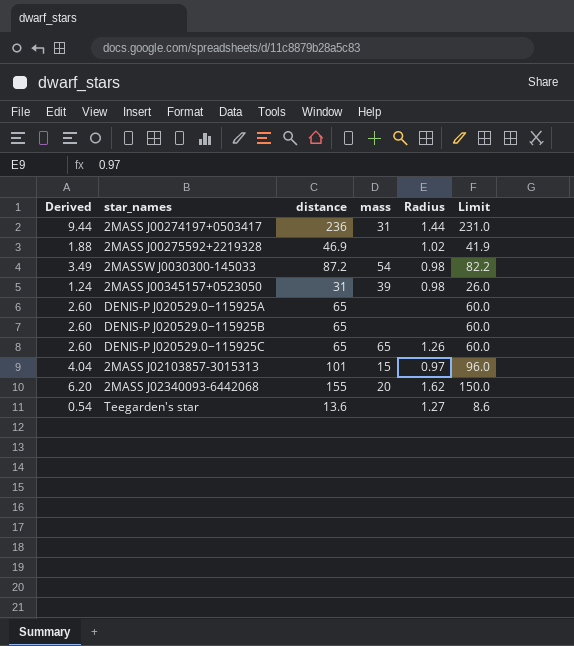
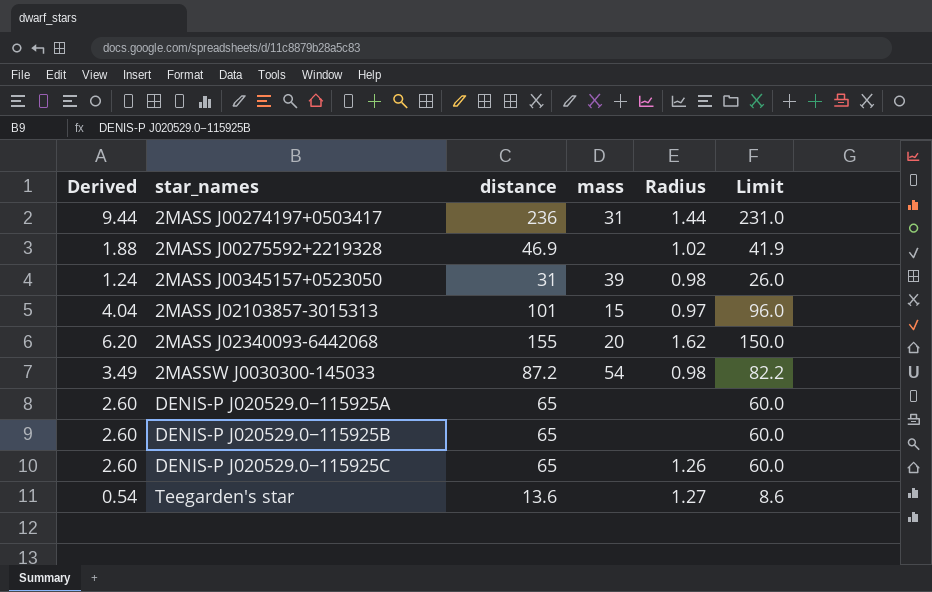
row order: none -> star_names ascending
DENIS-P J020529.0−115925C | mass: 65 -> none

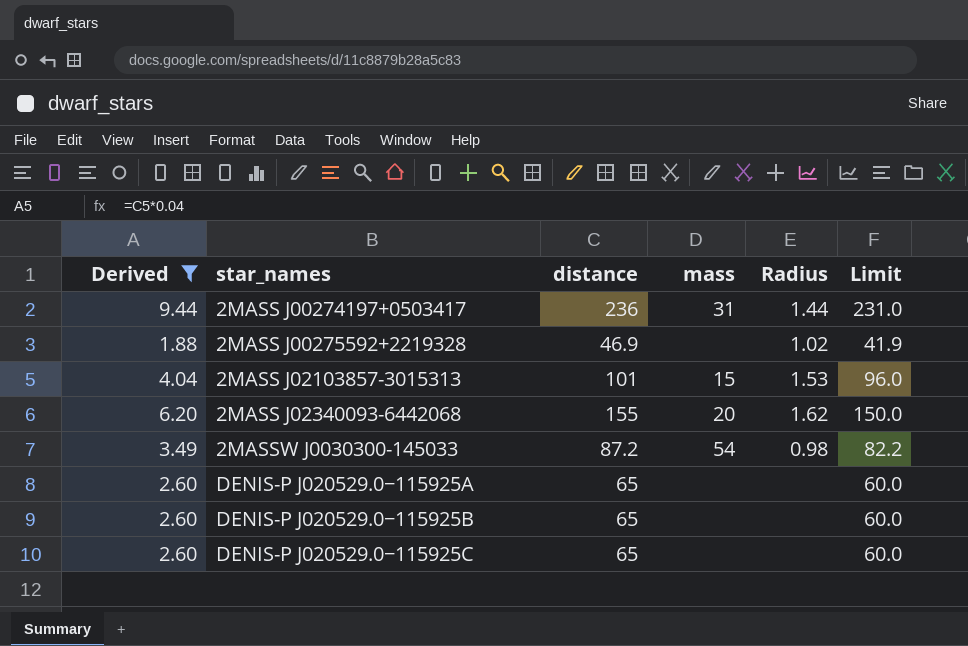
filter: none -> Derived >= 1.88
2MASS J02103857-3015313 | Radius: 0.97 -> 1.53
DENIS-P J020529.0−115925C | Radius: 1.26 -> none

